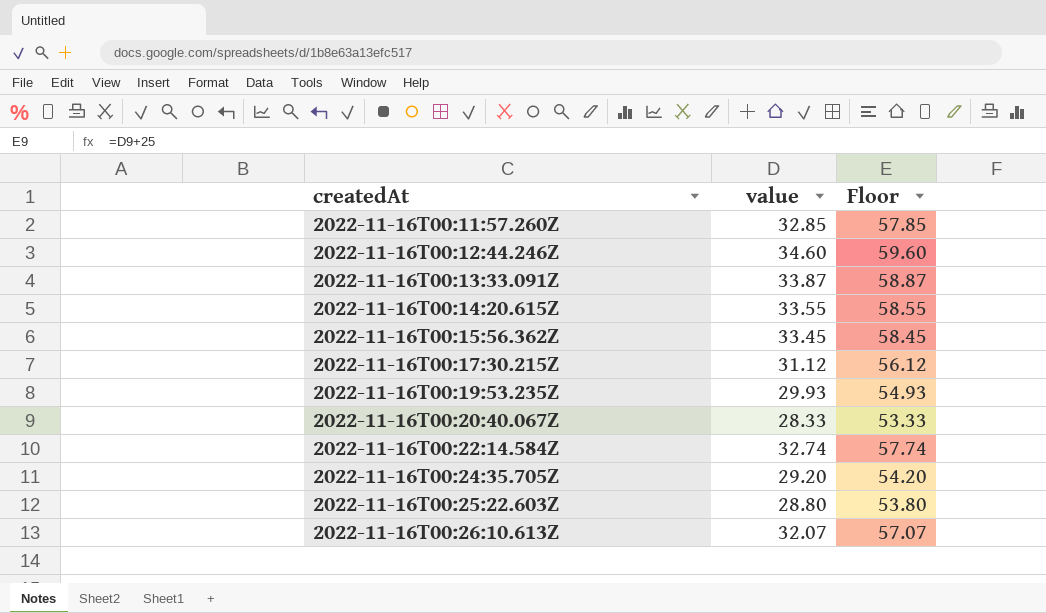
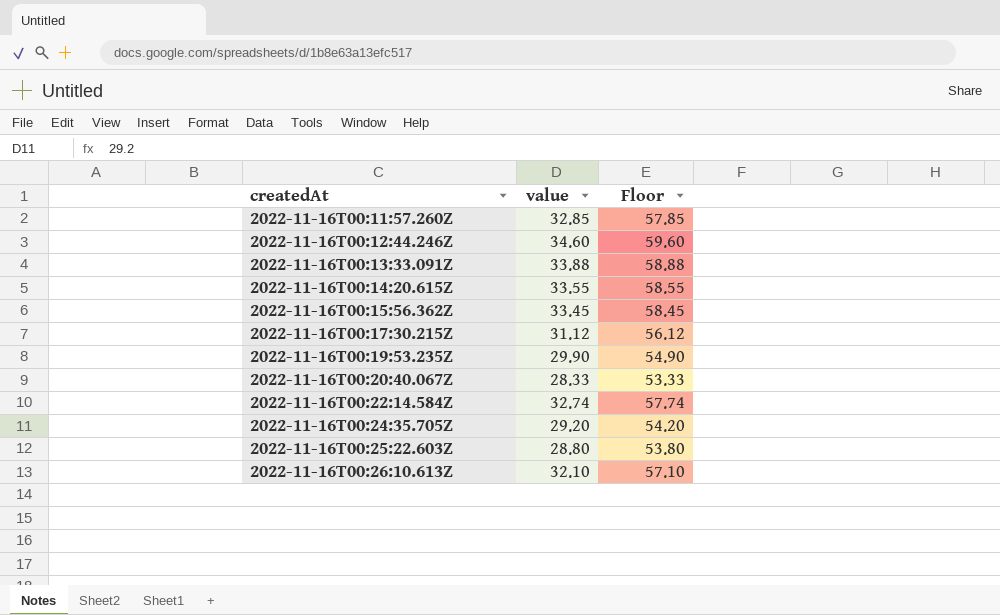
2022-11-16T00:13:33.091Z | value: 33.87 -> 33.88
2022-11-16T00:13:33.091Z | Floor: 58.87 -> 58.88
2022-11-16T00:19:53.235Z | value: 29.93 -> 29.90
2022-11-16T00:19:53.235Z | Floor: 54.93 -> 54.90
2022-11-16T00:26:10.613Z | value: 32.07 -> 32.10
2022-11-16T00:26:10.613Z | Floor: 57.07 -> 57.10

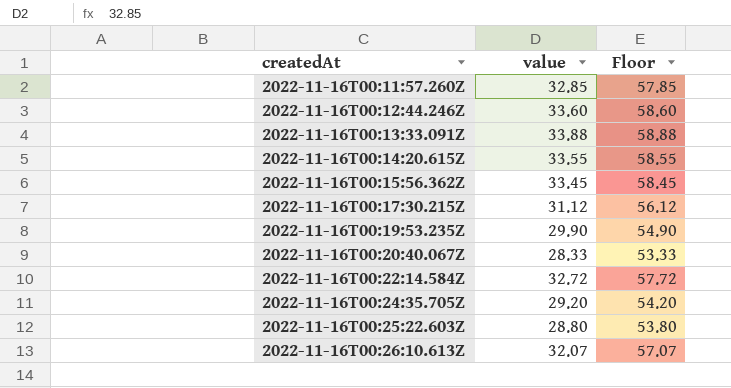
2022-11-16T00:12:44.246Z | value: 34.60 -> 33.60
2022-11-16T00:12:44.246Z | Floor: 59.60 -> 58.60
2022-11-16T00:22:14.584Z | value: 32.74 -> 32.72
2022-11-16T00:22:14.584Z | Floor: 57.74 -> 57.72
2022-11-16T00:26:10.613Z | value: 32.10 -> 32.07
2022-11-16T00:26:10.613Z | Floor: 57.10 -> 57.07

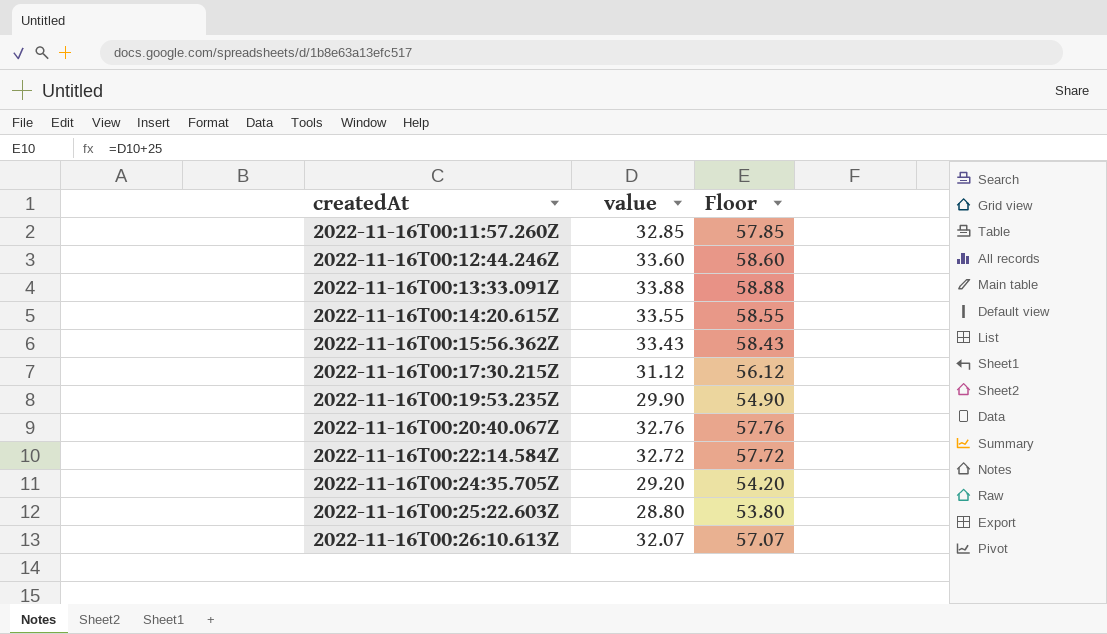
2022-11-16T00:15:56.362Z | value: 33.45 -> 33.43
2022-11-16T00:15:56.362Z | Floor: 58.45 -> 58.43
2022-11-16T00:20:40.067Z | value: 28.33 -> 32.76
2022-11-16T00:20:40.067Z | Floor: 53.33 -> 57.76

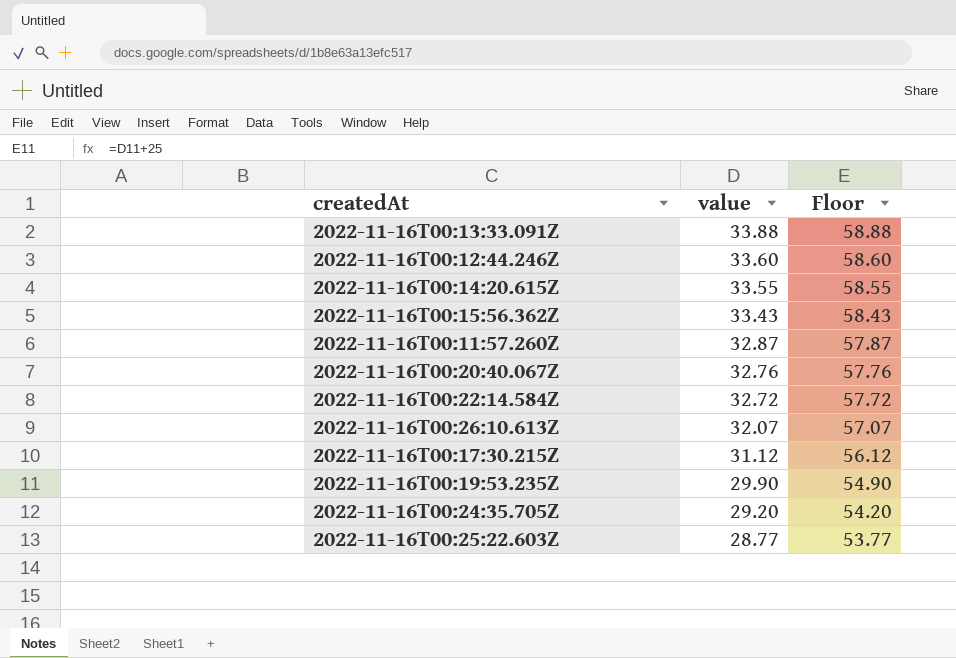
row order: createdAt ascending -> value descending
2022-11-16T00:11:57.260Z | value: 32.85 -> 32.87
2022-11-16T00:11:57.260Z | Floor: 57.85 -> 57.87
2022-11-16T00:25:22.603Z | value: 28.80 -> 28.77
2022-11-16T00:25:22.603Z | Floor: 53.80 -> 53.77

